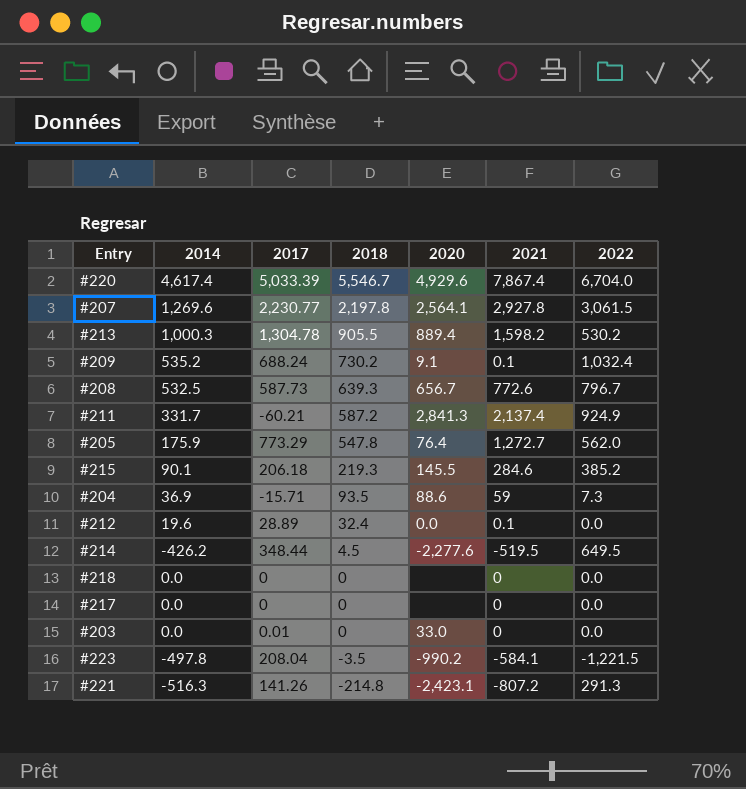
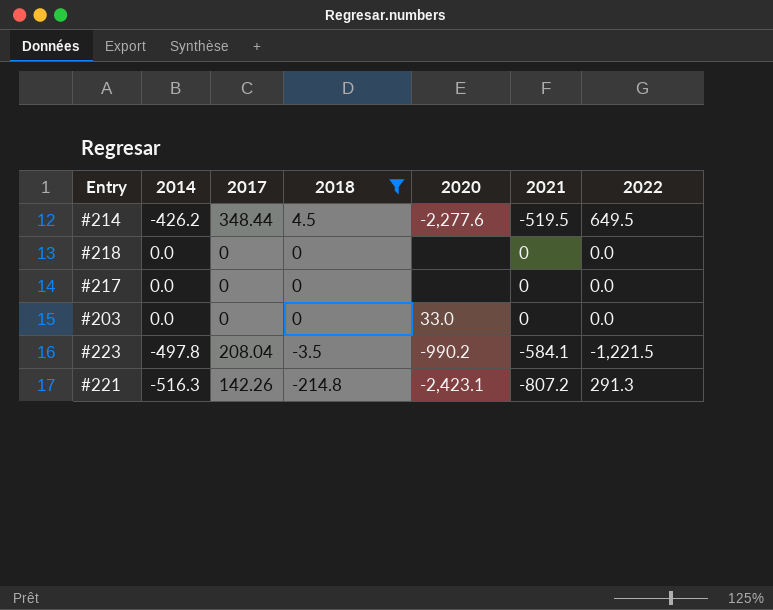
filter: none -> 2018 <= 4.5
#203 | 2017: 0.01 -> 0
#221 | 2017: 141.26 -> 142.26

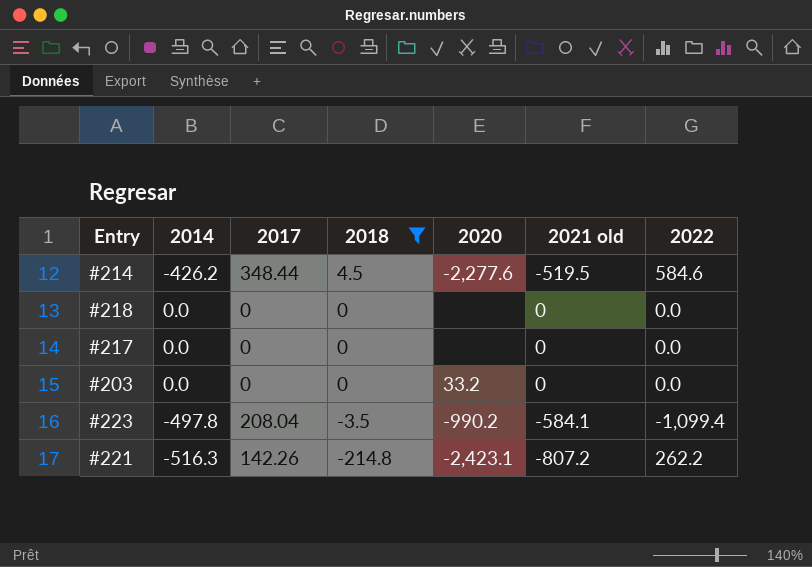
column name: 2021 -> 2021 old
#214 | 2022: 649.5 -> 584.6
#203 | 2020: 33.0 -> 33.2
#223 | 2022: -1,221.5 -> -1,099.4
#221 | 2022: 291.3 -> 262.2

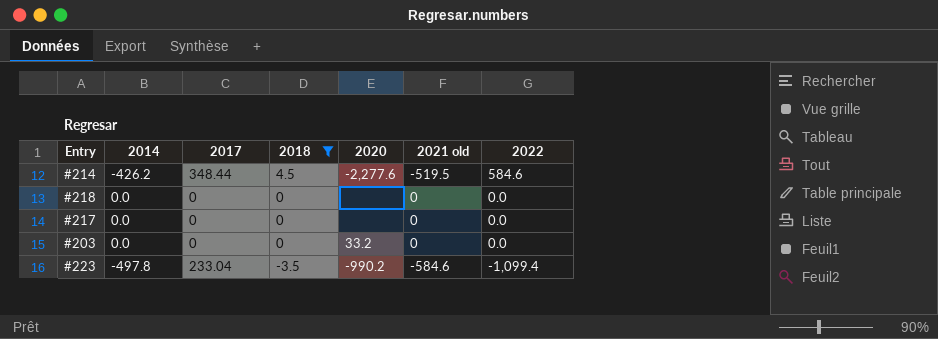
row #221: -516.3 | 142.26 | -214.8 | -2,423.1 | -807.2 | 262.2 -> none
#223 | 2017: 208.04 -> 233.04
#223 | 2021 old: -584.1 -> -584.6

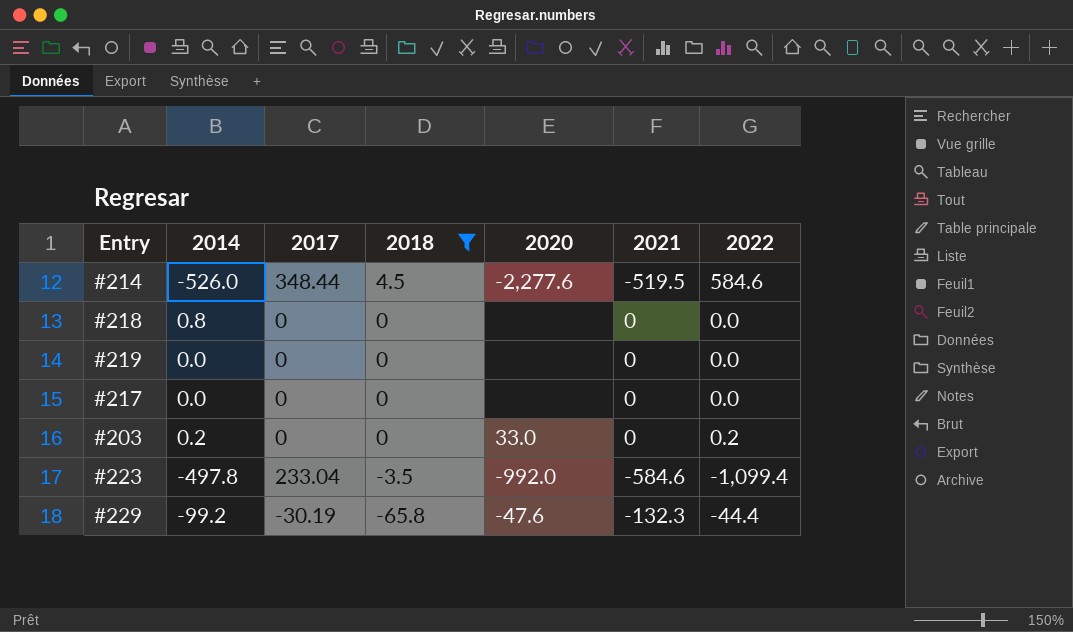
column name: 2021 old -> 2021
#214 | 2014: -426.2 -> -526.0
#218 | 2014: 0.0 -> 0.8
row #219: none -> 0.0 | 0 | 0 | none | 0 | 0.0
#203 | 2014: 0.0 -> 0.2
#203 | 2020: 33.2 -> 33.0
#203 | 2022: 0.0 -> 0.2
#223 | 2020: -990.2 -> -992.0
row #229: none -> -99.2 | -30.19 | -65.8 | -47.6 | -132.3 | -44.4

